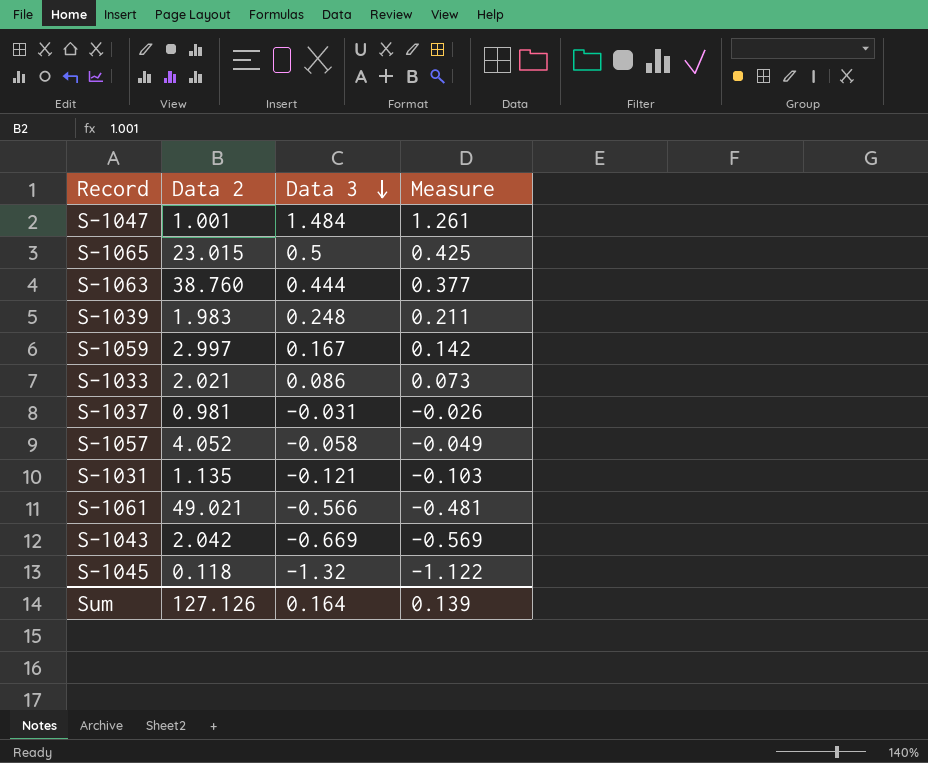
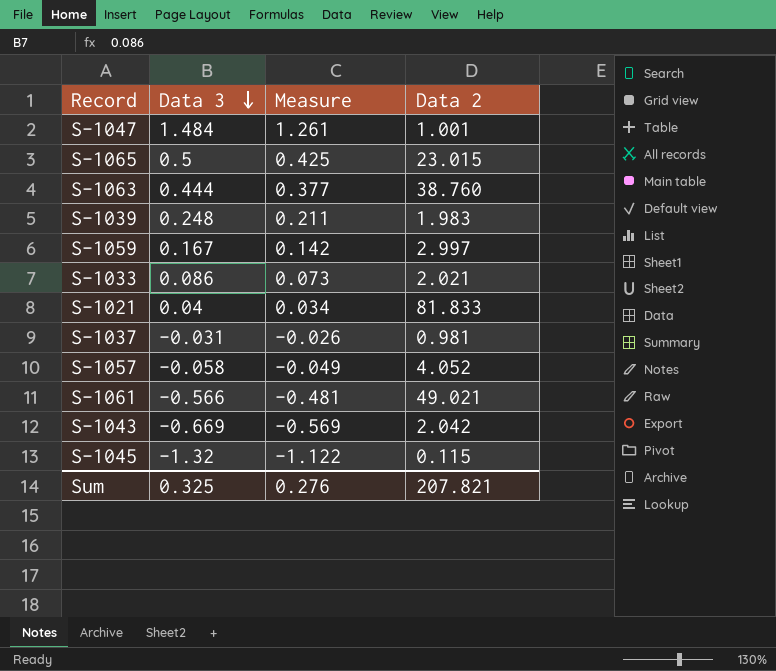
column Data 2 | position: 2 -> 4
row S-1031: 1.135 | -0.121 | -0.103 -> none
row S-1021: none -> 0.04 | 0.034 | 81.833
S-1045 | Data 2: 0.118 -> 0.115
Sum | Data 3: 0.164 -> 0.325
Sum | Measure: 0.139 -> 0.276
Sum | Data 2: 127.126 -> 207.821

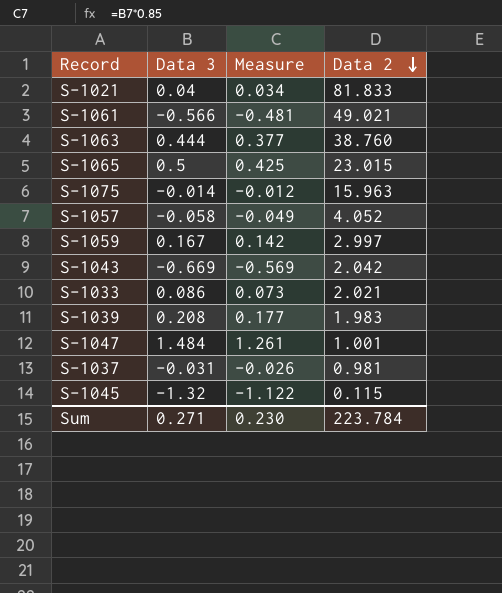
row order: Data 3 descending -> Data 2 descending
row S-1075: none -> -0.014 | -0.012 | 15.963
S-1039 | Data 3: 0.248 -> 0.208
S-1039 | Measure: 0.211 -> 0.177
Sum | Data 3: 0.325 -> 0.271
Sum | Measure: 0.276 -> 0.230
Sum | Data 2: 207.821 -> 223.784

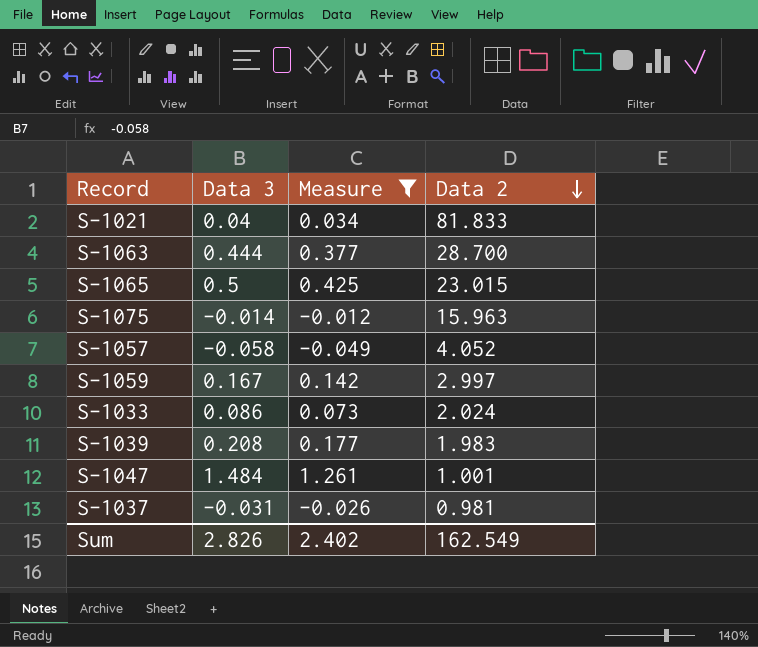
filter: none -> Measure >= -0.049
S-1063 | Data 2: 38.760 -> 28.700
S-1033 | Data 2: 2.021 -> 2.024
Sum | Data 3: 0.271 -> 2.826
Sum | Measure: 0.230 -> 2.402
Sum | Data 2: 223.784 -> 162.549

